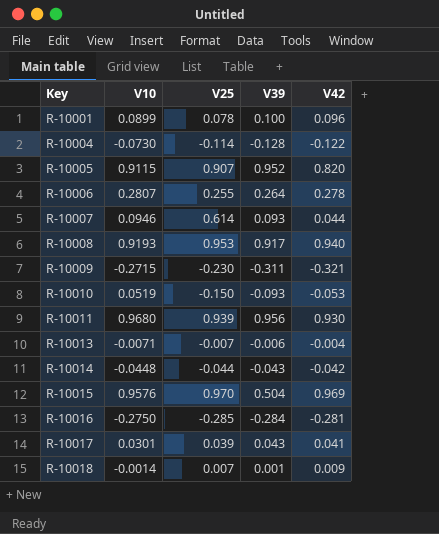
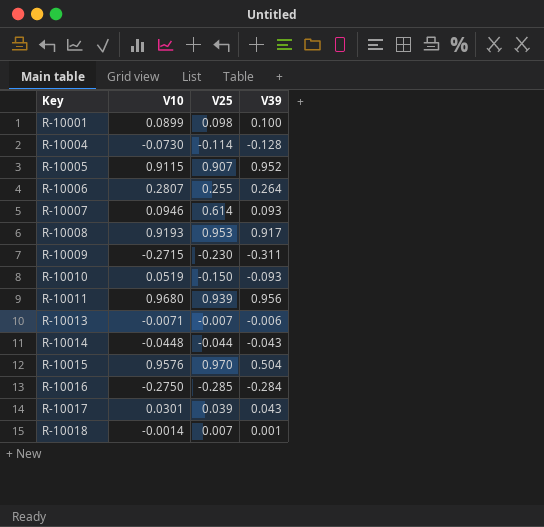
column V42 | position: 5 -> none
R-10001 | V25: 0.078 -> 0.098

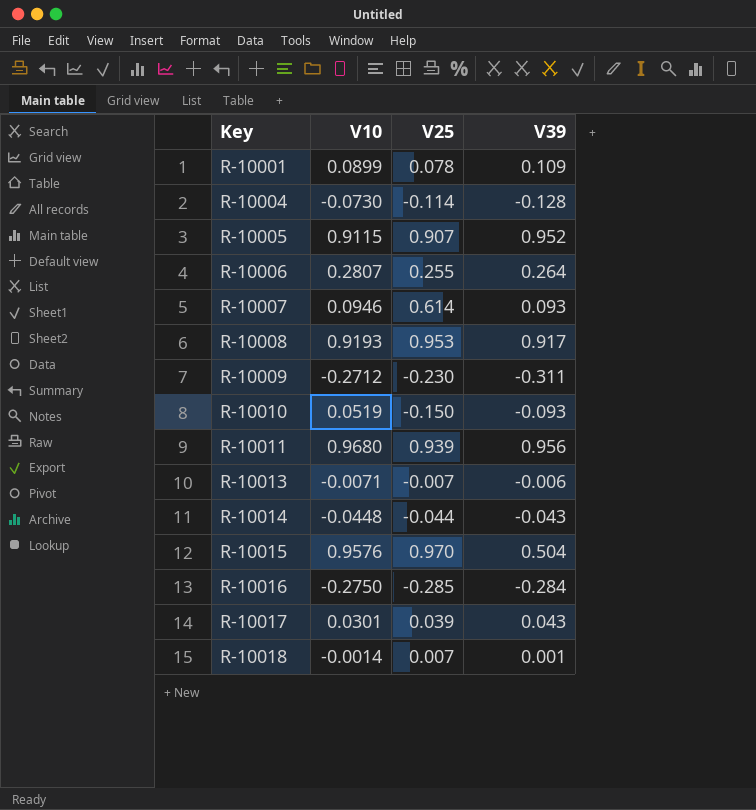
R-10001 | V25: 0.098 -> 0.078
R-10001 | V39: 0.100 -> 0.109
R-10009 | V10: -0.2715 -> -0.2712

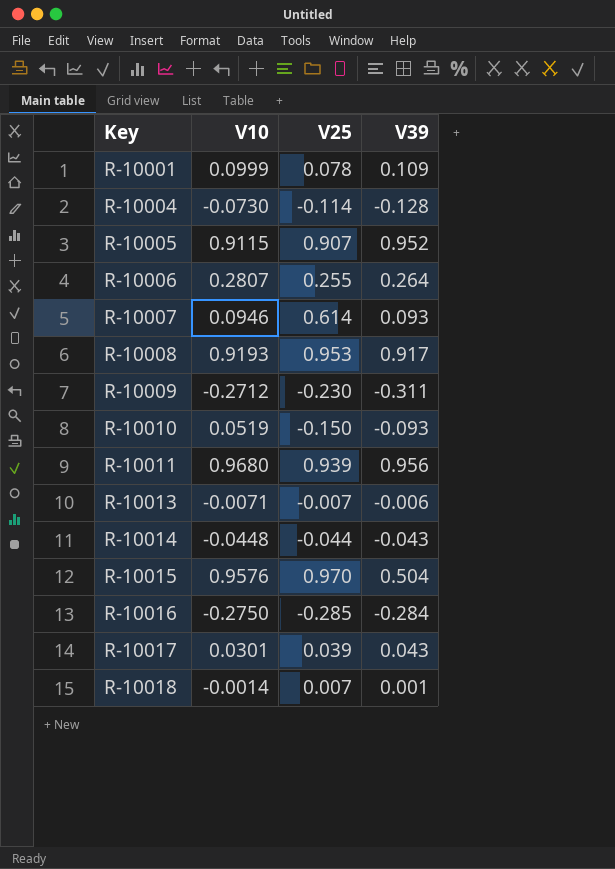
R-10001 | V10: 0.0899 -> 0.0999

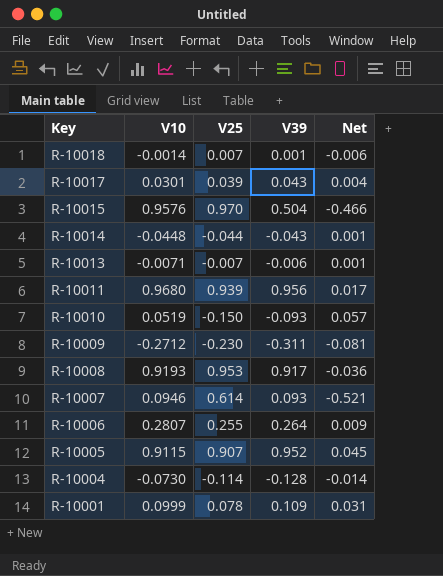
row order: Key ascending -> Key descending
column Net | formula: none -> [V39] - [V25]
row R-10016: -0.2750 | -0.285 | -0.284 -> none

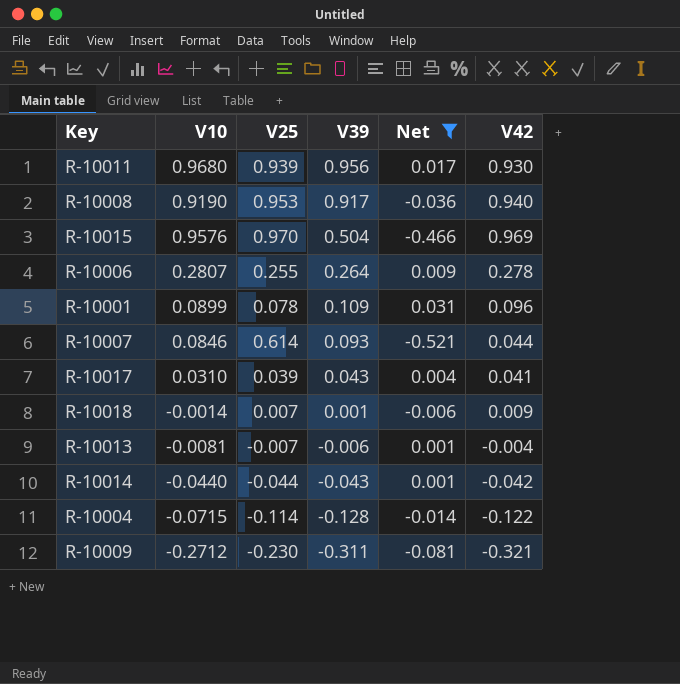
filter: none -> Net <= 0.031
row order: Key descending -> V39 descending
column V42 | position: none -> 6
R-10008 | V10: 0.9193 -> 0.9190
R-10001 | V10: 0.0999 -> 0.0899
R-10007 | V10: 0.0946 -> 0.0846
R-10017 | V10: 0.0301 -> 0.0310
R-10013 | V10: -0.0071 -> -0.0081
R-10014 | V10: -0.0448 -> -0.0440
R-10004 | V10: -0.0730 -> -0.0715

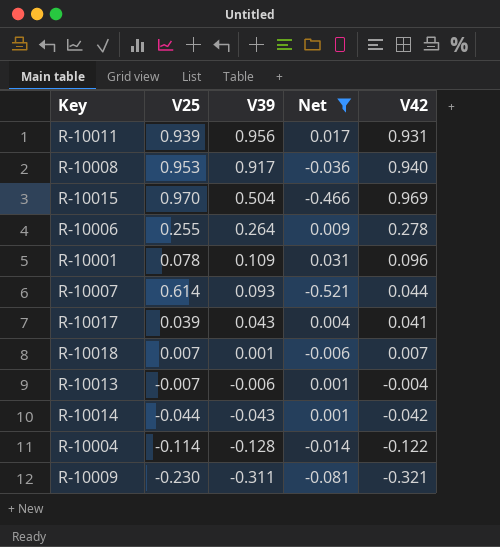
column V10 | position: 2 -> none
R-10011 | V42: 0.930 -> 0.931
R-10018 | V42: 0.009 -> 0.007

